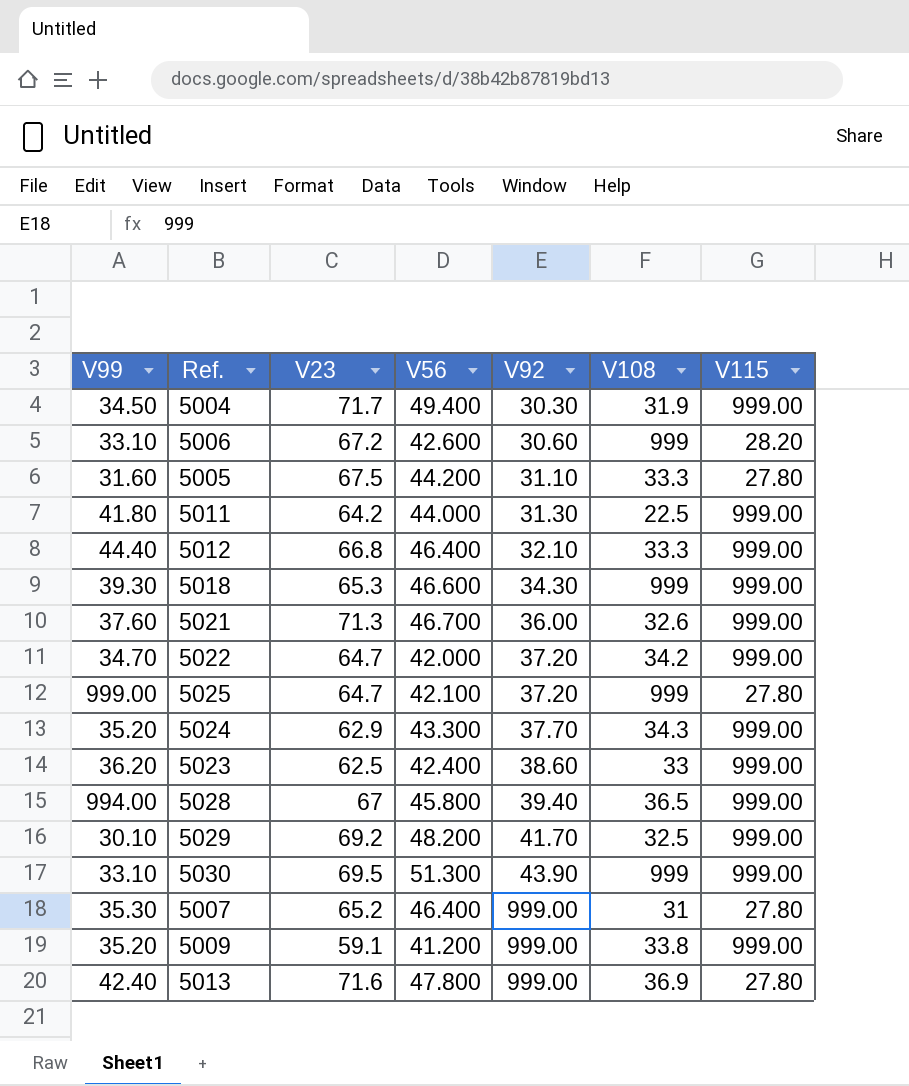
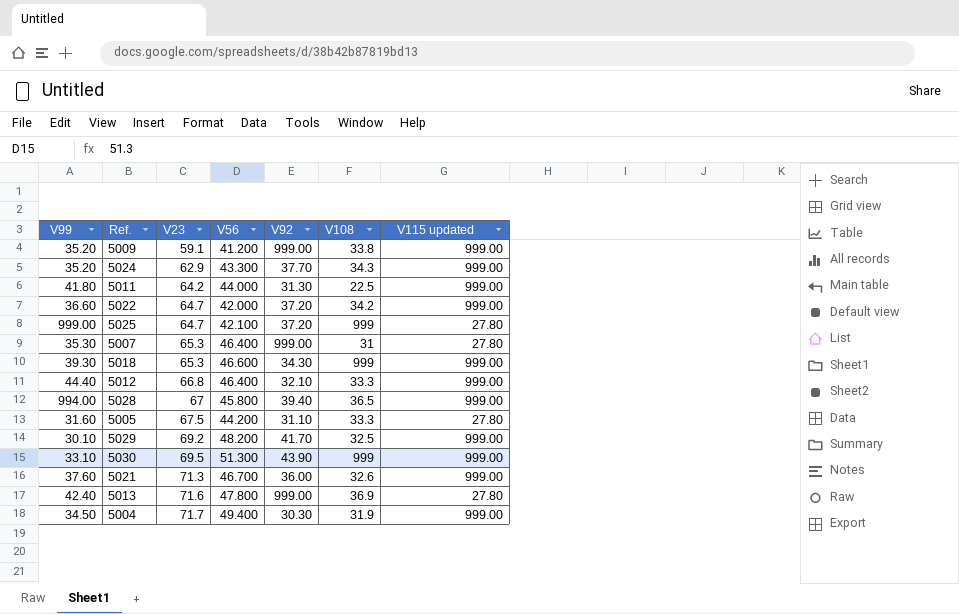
row order: V92 ascending -> V23 ascending
column name: V115 -> V115 updated
row 5006: 33.10 | 67.2 | 42.600 | 30.60 | 999 | 28.20 -> none
row 5023: 36.20 | 62.5 | 42.400 | 38.60 | 33 | 999.00 -> none
5022 | V99: 34.70 -> 36.60
5007 | V23: 65.2 -> 65.3

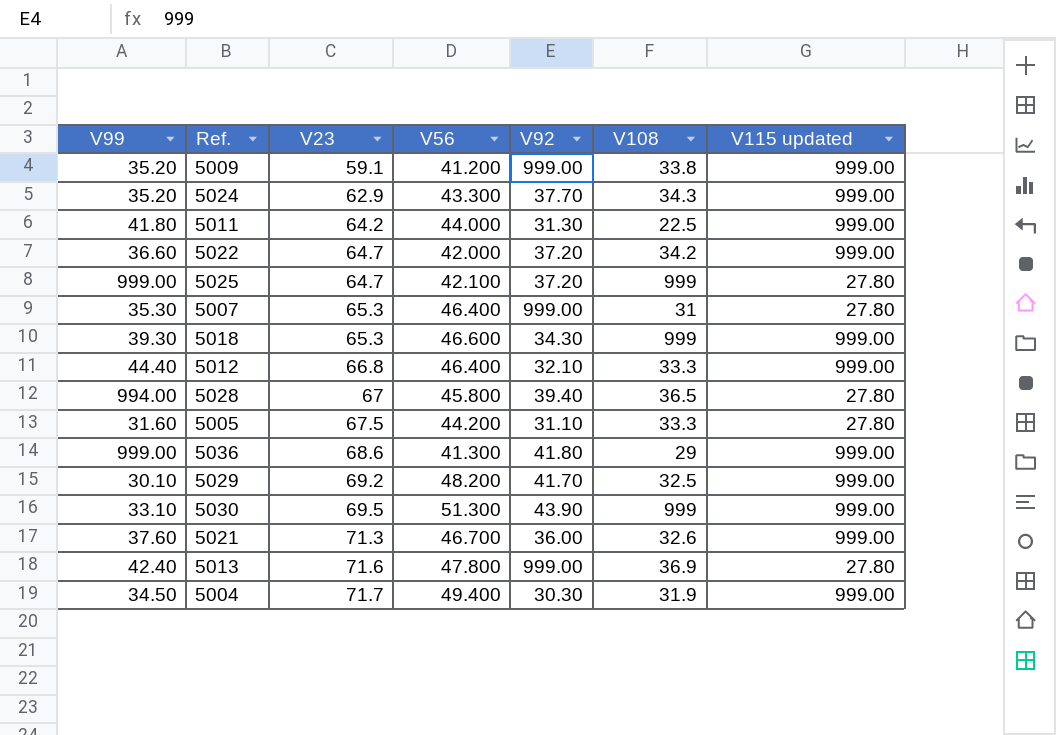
5028 | V115 updated: 999.00 -> 27.80
row 5036: none -> 999.00 | 68.6 | 41.300 | 41.80 | 29 | 999.00

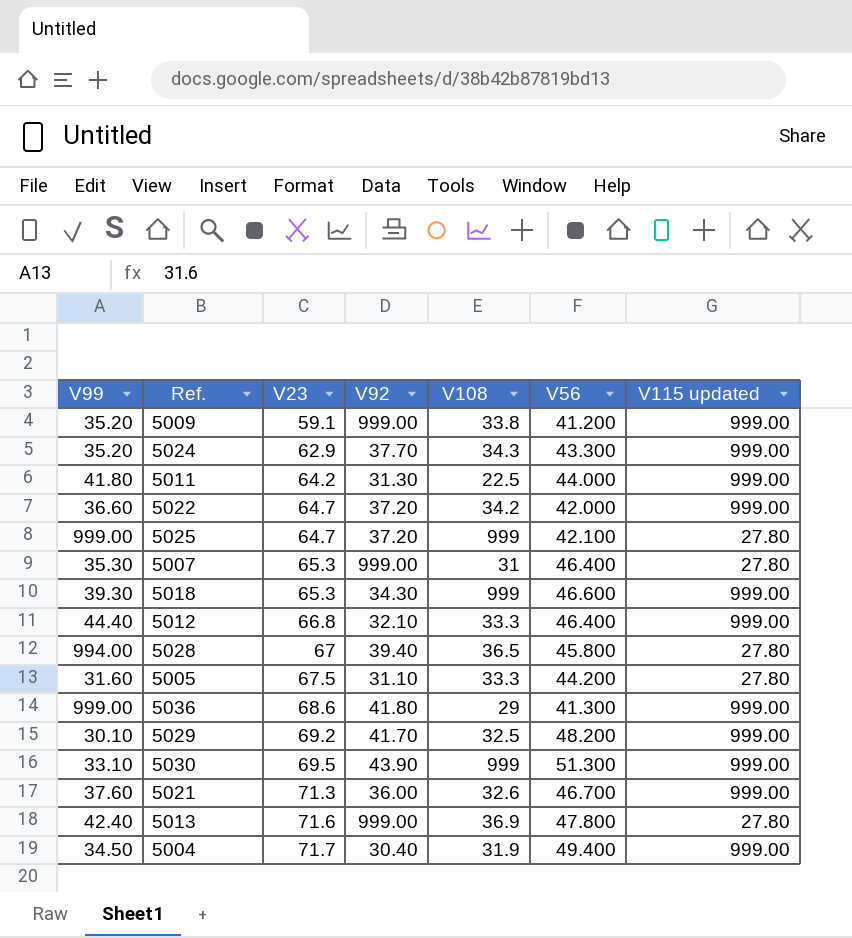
column V56 | position: 4 -> 6
5004 | V92: 30.30 -> 30.40

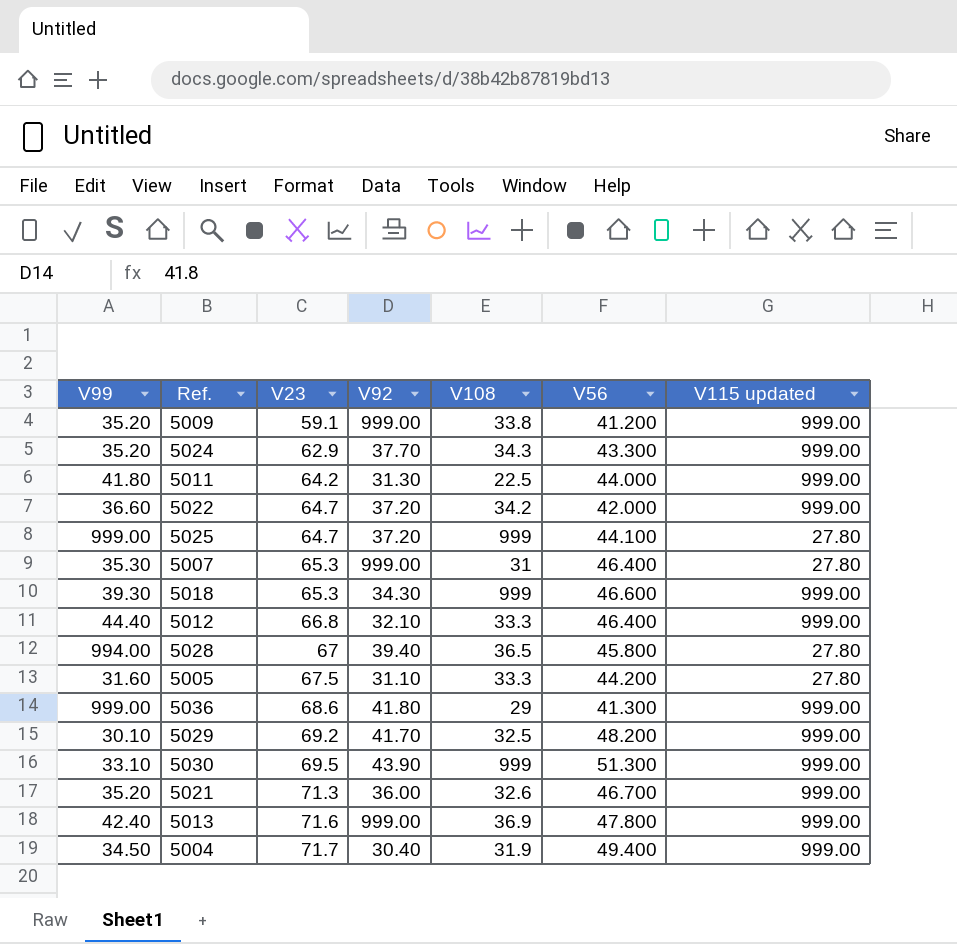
5025 | V56: 42.100 -> 44.100
5021 | V99: 37.60 -> 35.20
5013 | V115 updated: 27.80 -> 999.00

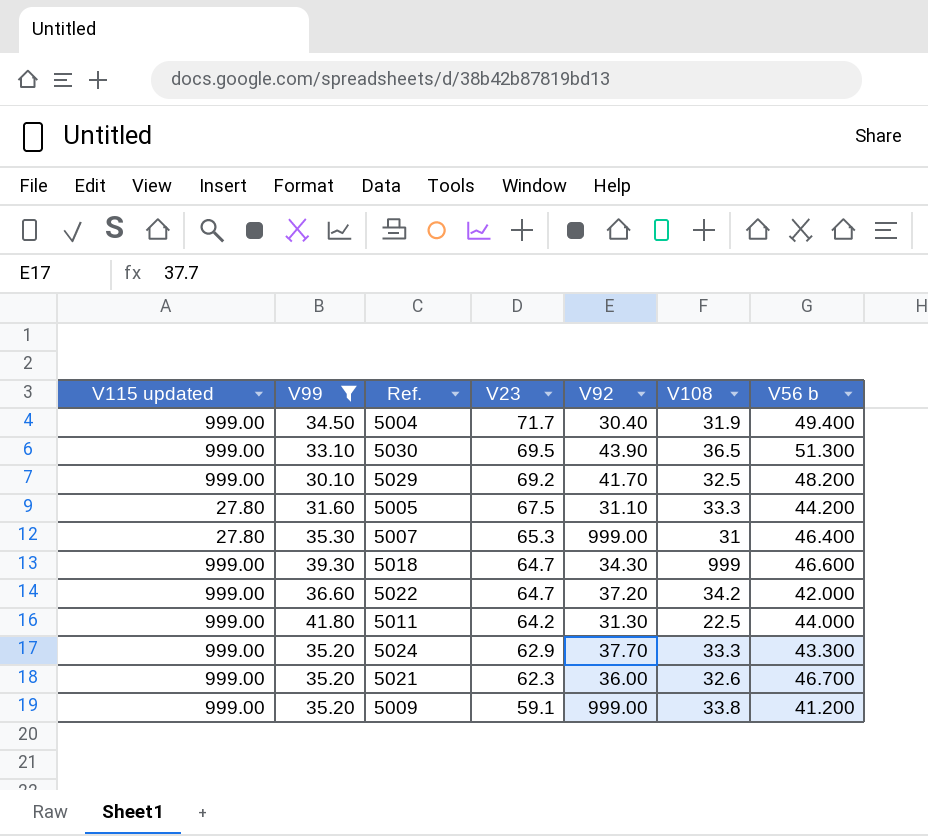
filter: none -> V99 <= 41.80
row order: V23 ascending -> V23 descending
column V115 updated | position: 7 -> 1
column name: V56 -> V56 b
5030 | V108: 999 -> 36.5
5018 | V23: 65.3 -> 64.7
5024 | V108: 34.3 -> 33.3
5021 | V23: 71.3 -> 62.3

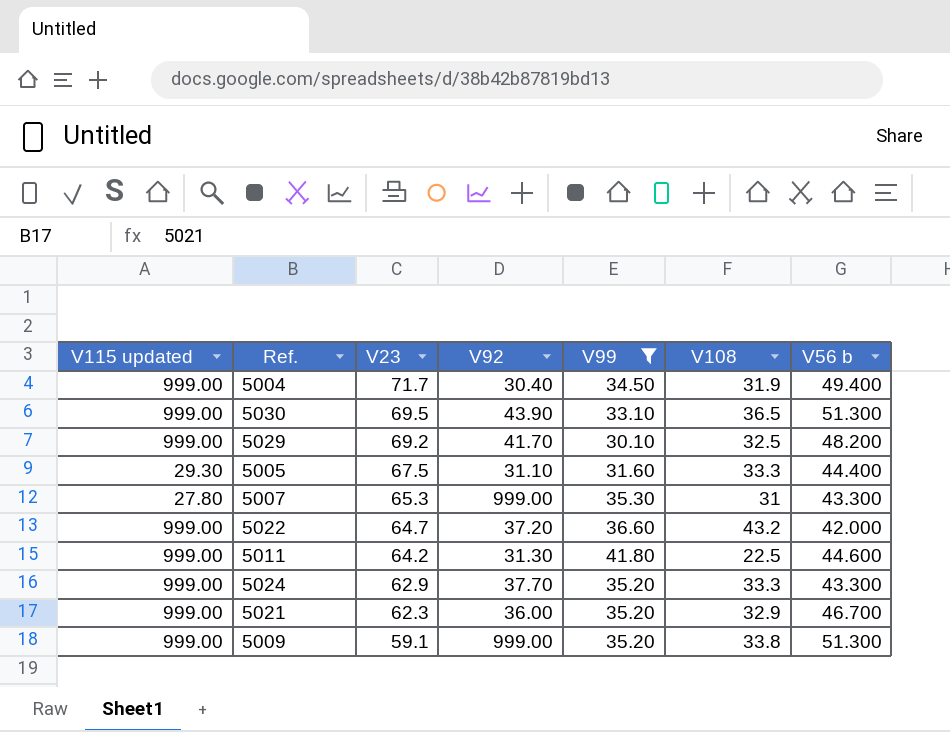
column V99 | position: 2 -> 5
row 5018: 999.00 | 39.30 | 64.7 | 34.30 | 999 | 46.600 -> none
5005 | V115 updated: 27.80 -> 29.30
5005 | V56 b: 44.200 -> 44.400
5007 | V56 b: 46.400 -> 43.300
5022 | V108: 34.2 -> 43.2
5011 | V56 b: 44.000 -> 44.600
5021 | V108: 32.6 -> 32.9
5009 | V56 b: 41.200 -> 51.300

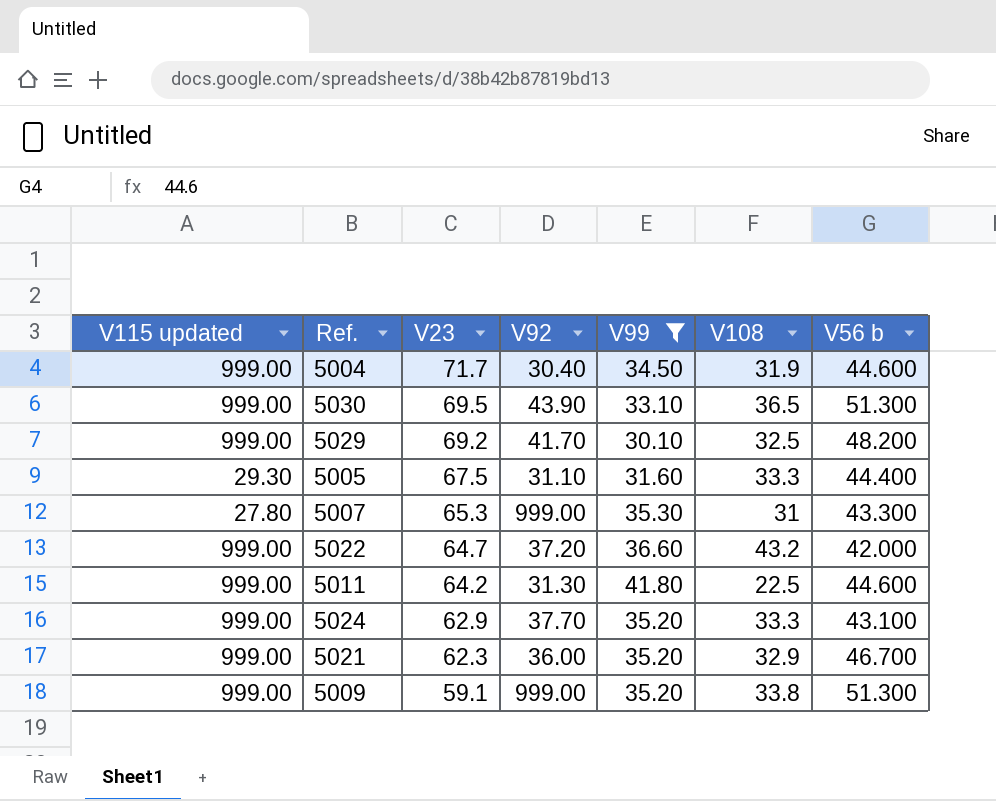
5004 | V56 b: 49.400 -> 44.600
5024 | V56 b: 43.300 -> 43.100

